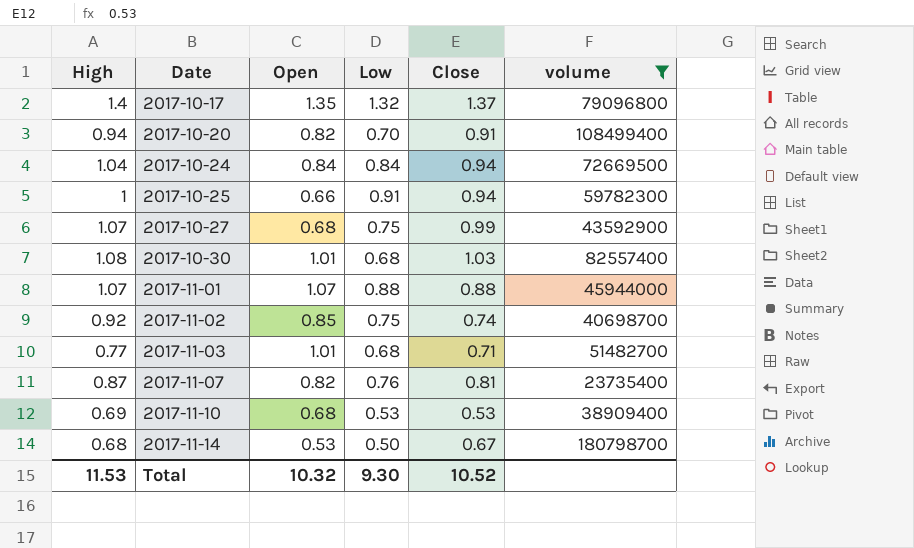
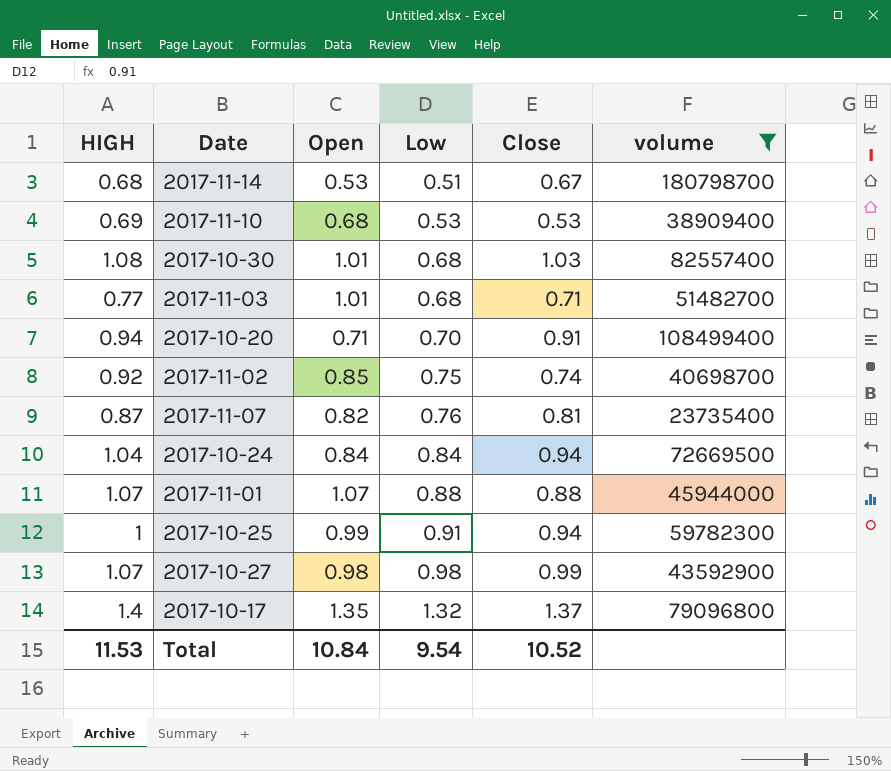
row order: Date ascending -> Low ascending
column name: High -> HIGH
2017-11-14 | Low: 0.50 -> 0.51
2017-10-20 | Open: 0.82 -> 0.71
2017-10-25 | Open: 0.66 -> 0.99
2017-10-27 | Open: 0.68 -> 0.98
2017-10-27 | Low: 0.75 -> 0.98
Total | Open: 10.32 -> 10.84
Total | Low: 9.30 -> 9.54

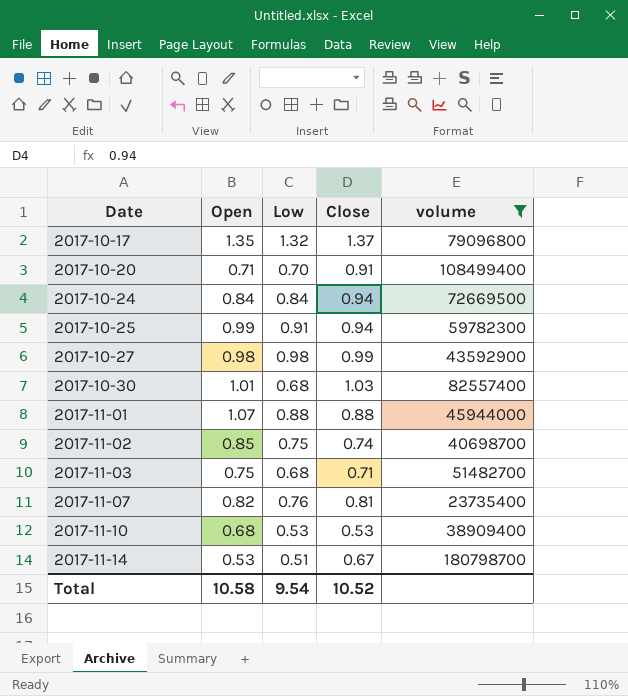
row order: Low ascending -> Date ascending
column HIGH | position: 1 -> none
2017-11-03 | Open: 1.01 -> 0.75
Total | Open: 10.84 -> 10.58

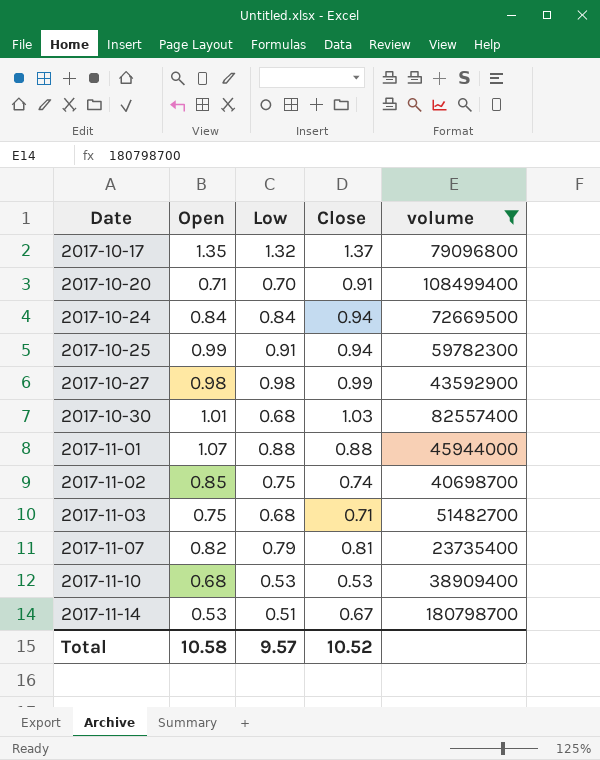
2017-11-07 | Low: 0.76 -> 0.79
Total | Low: 9.54 -> 9.57

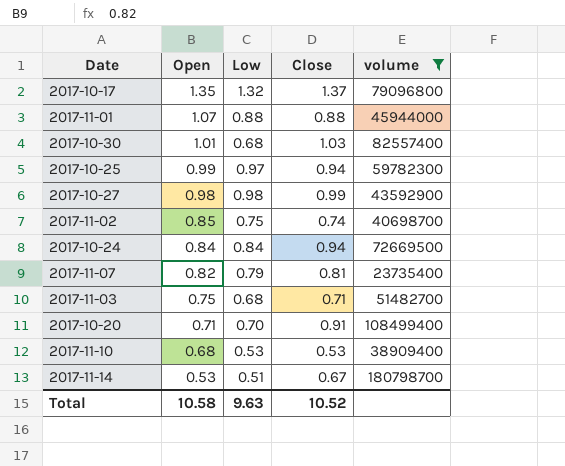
row order: Date ascending -> Open descending
2017-10-25 | Low: 0.91 -> 0.97
Total | Low: 9.57 -> 9.63

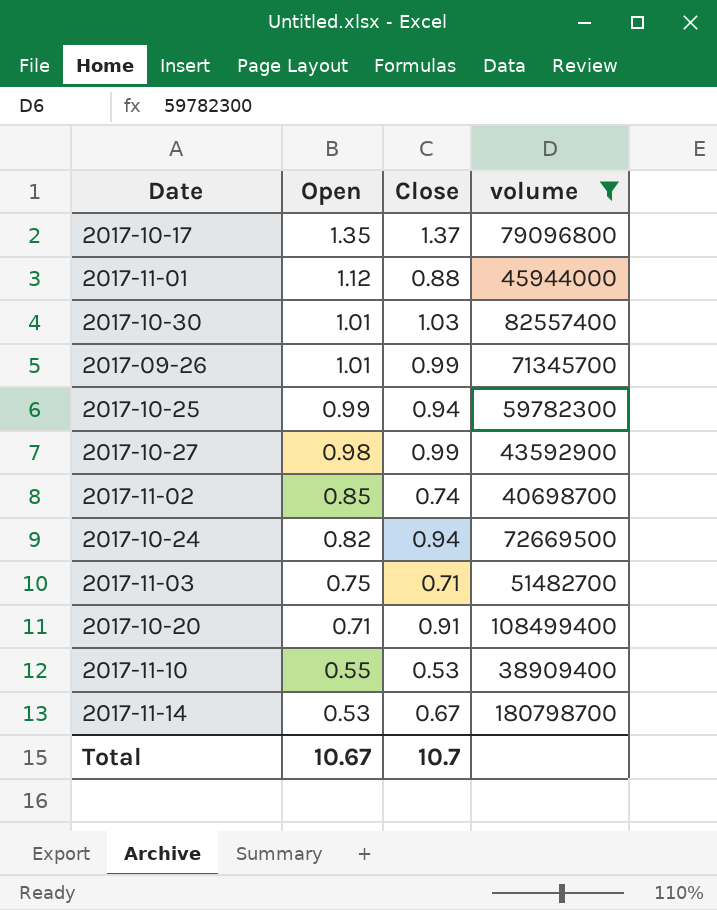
column Low | position: 3 -> none
row 2017-11-07: 0.82 | 0.79 | 0.81 | 23735400 -> none
2017-11-01 | Open: 1.07 -> 1.12
row 2017-09-26: none -> 1.01 | 0.99 | 71345700
2017-10-24 | Open: 0.84 -> 0.82
2017-11-10 | Open: 0.68 -> 0.55
Total | Open: 10.58 -> 10.67
Total | Close: 10.52 -> 10.7

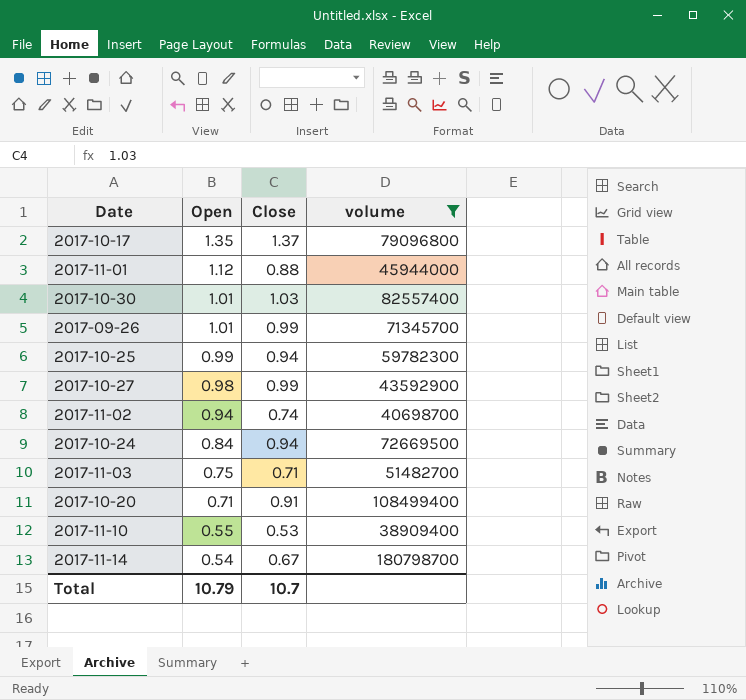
2017-11-02 | Open: 0.85 -> 0.94
2017-10-24 | Open: 0.82 -> 0.84
2017-11-14 | Open: 0.53 -> 0.54
Total | Open: 10.67 -> 10.79

